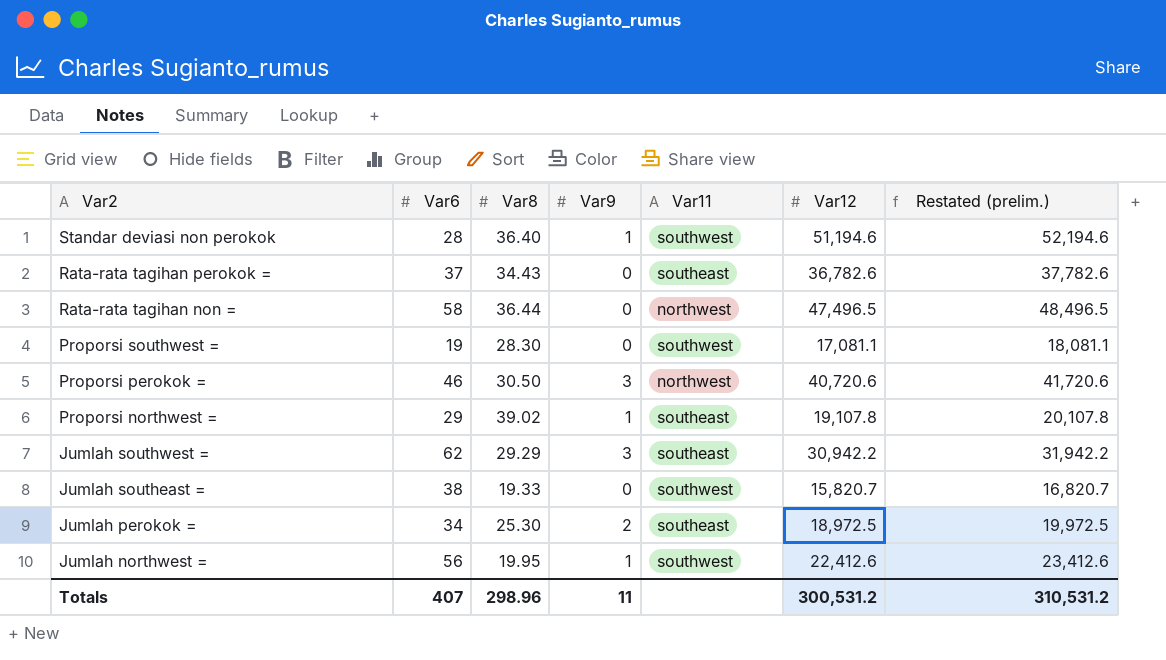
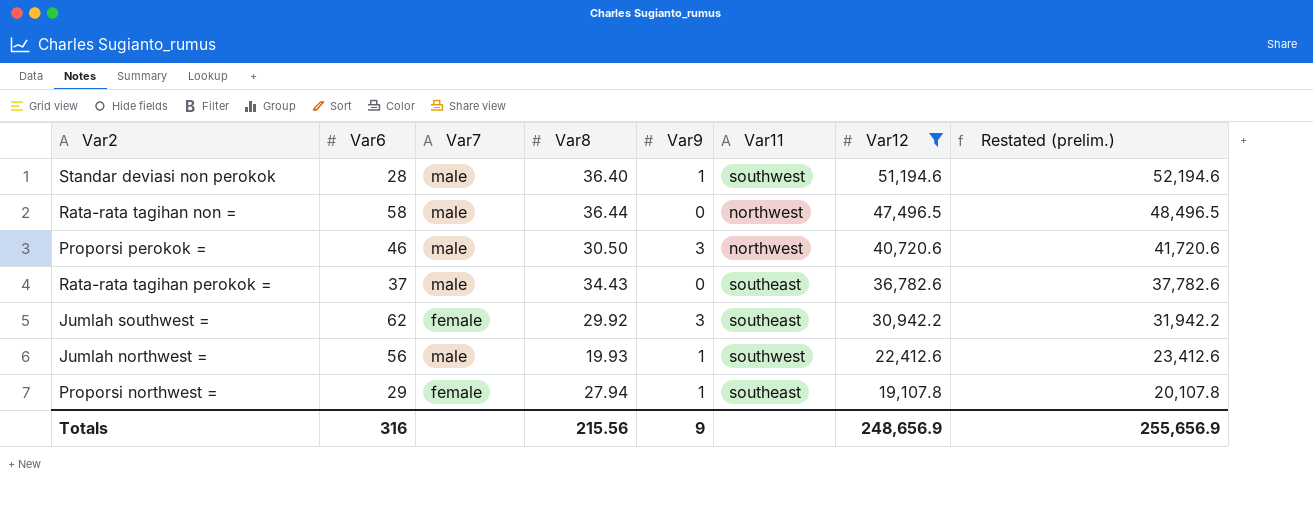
filter: none -> Var12 >= 19,107.8
row order: Var2 descending -> Var12 descending
column Var7 | position: none -> 3
Jumlah southwest = | Var8: 29.29 -> 29.92
Jumlah northwest = | Var8: 19.95 -> 19.93
Proporsi northwest = | Var8: 39.02 -> 27.94
Totals | Var6: 407 -> 316
Totals | Var8: 298.96 -> 215.56
Totals | Var9: 11 -> 9
Totals | Var12: 300,531.2 -> 248,656.9
Totals | Restated (prelim.): 310,531.2 -> 255,656.9

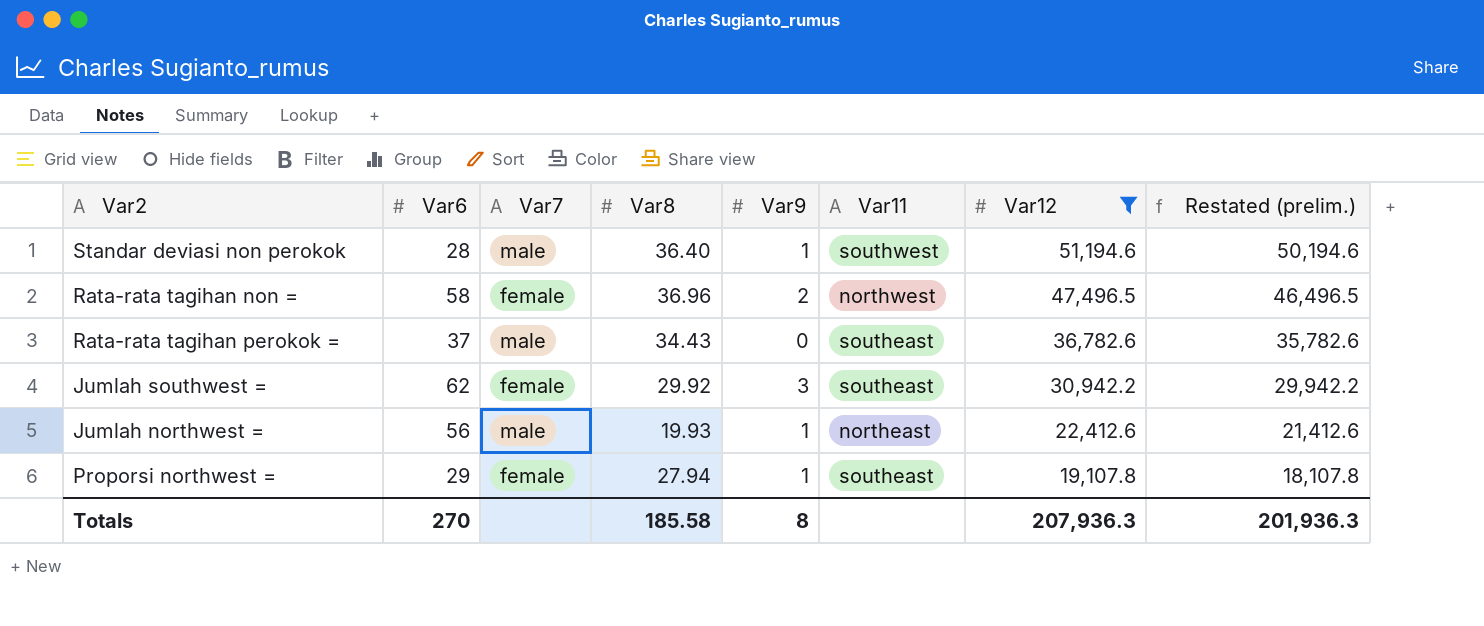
column Restated (prelim.) | formula: [Var12] + 1000 -> [Var12] - 1000
row Proporsi perokok =: 46 | male | 30.50 | 3 | northwest | 40,720.6 | 41,720.6 -> none
Rata-rata tagihan non = | Var7: male -> female
Rata-rata tagihan non = | Var8: 36.44 -> 36.96
Rata-rata tagihan non = | Var9: 0 -> 2
Jumlah northwest = | Var11: southwest -> northeast
Totals | Var6: 316 -> 270
Totals | Var8: 215.56 -> 185.58
Totals | Var9: 9 -> 8
Totals | Var12: 248,656.9 -> 207,936.3
Totals | Restated (prelim.): 255,656.9 -> 201,936.3

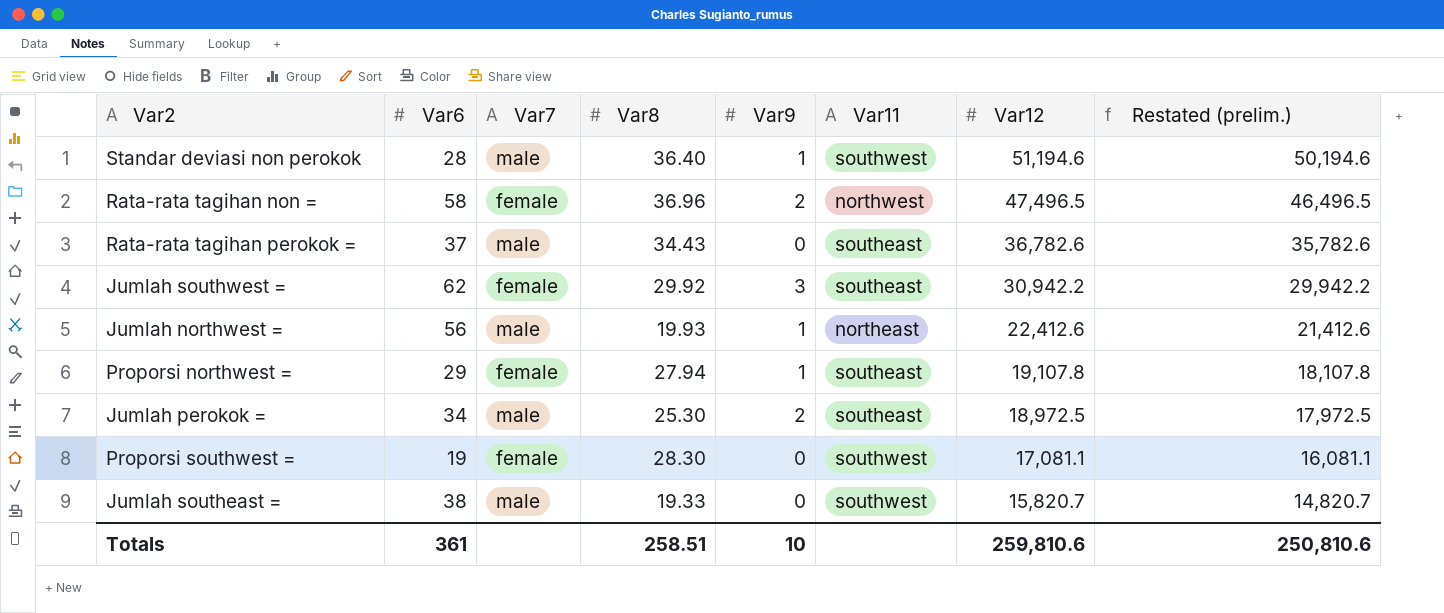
filter: Var12 >= 19,107.8 -> none
Totals | Var6: 270 -> 361
Totals | Var8: 185.58 -> 258.51
Totals | Var9: 8 -> 10
Totals | Var12: 207,936.3 -> 259,810.6
Totals | Restated (prelim.): 201,936.3 -> 250,810.6

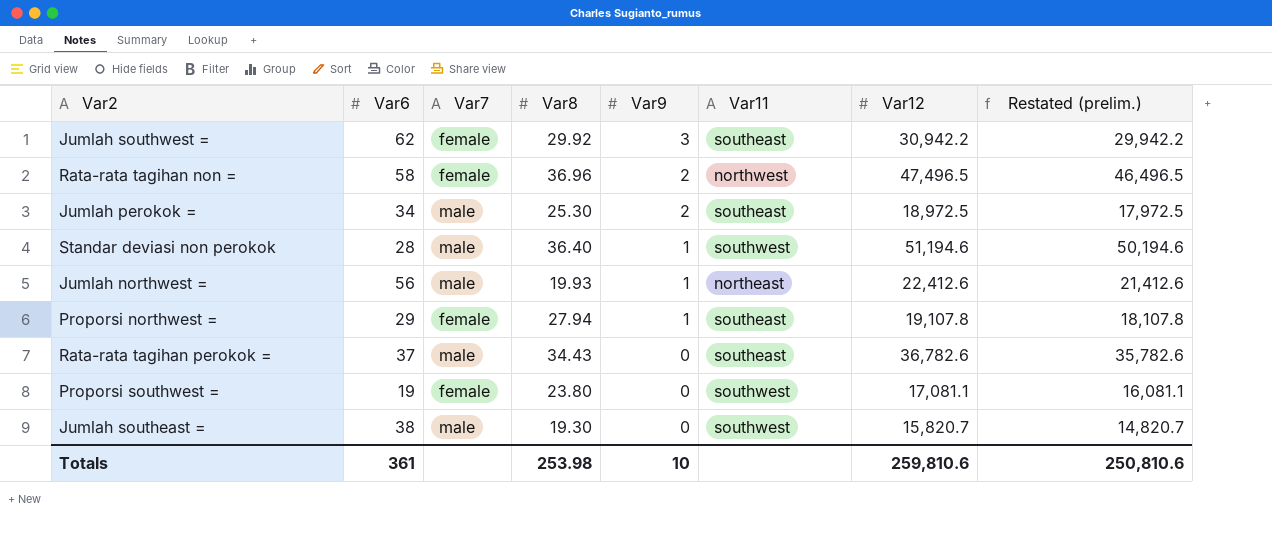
row order: Var12 descending -> Var9 descending
Proporsi southwest = | Var8: 28.30 -> 23.80
Jumlah southeast = | Var8: 19.33 -> 19.30
Totals | Var8: 258.51 -> 253.98

